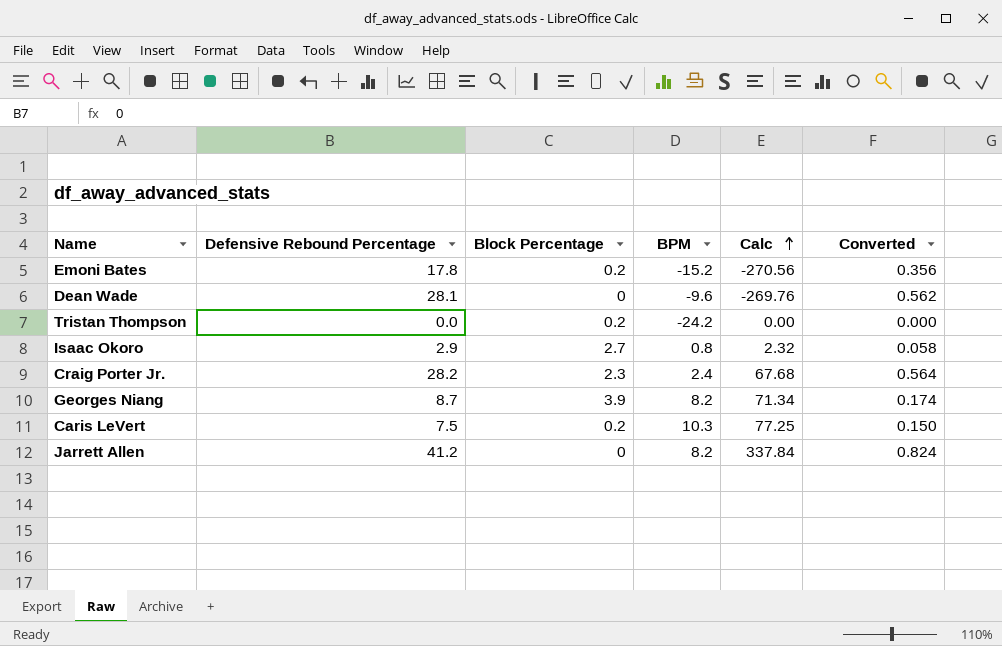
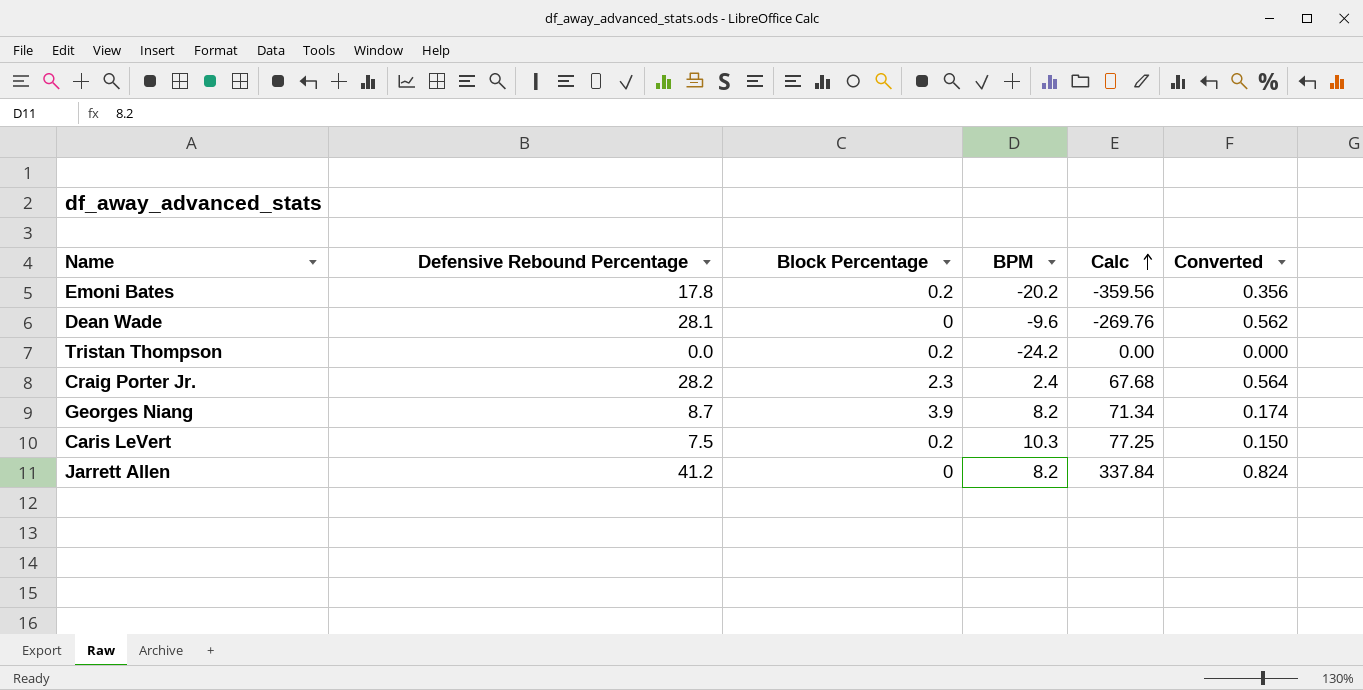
row Isaac Okoro: 2.9 | 2.7 | 0.8 | 2.32 | 0.058 -> none
Emoni Bates | BPM: -15.2 -> -20.2
Emoni Bates | Calc: -270.56 -> -359.56

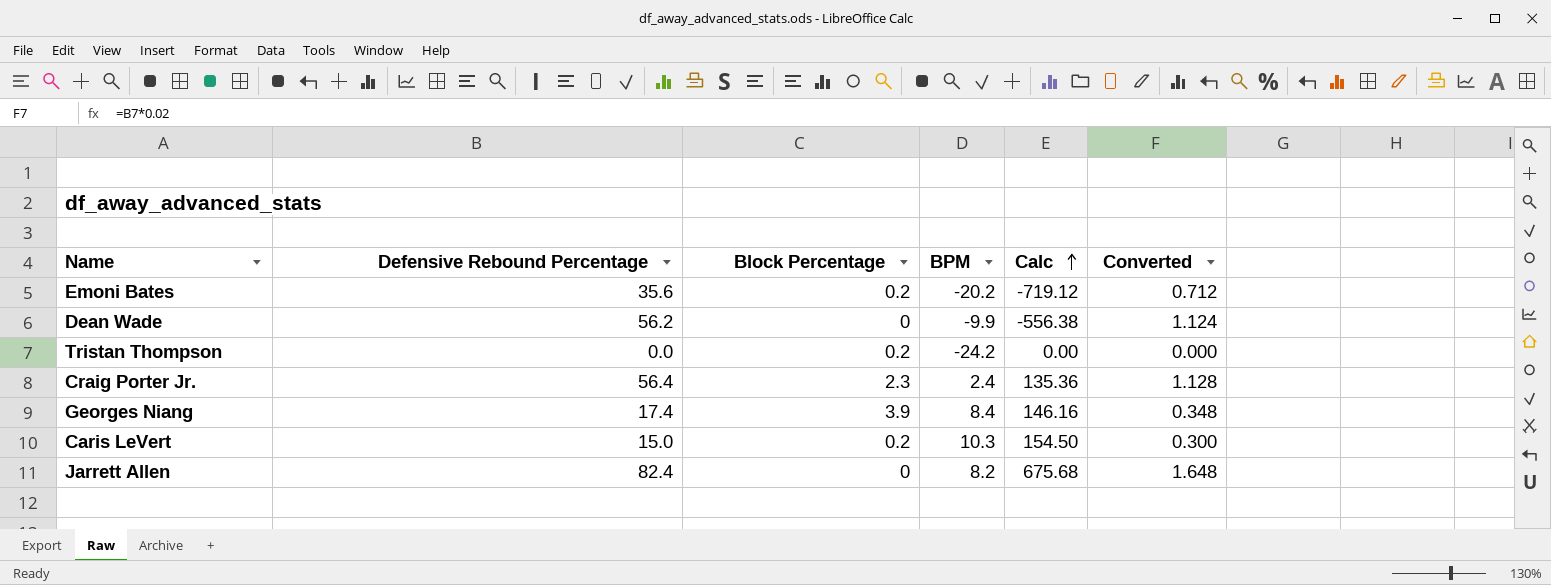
Emoni Bates | Defensive Rebound Percentage: 17.8 -> 35.6
Emoni Bates | Calc: -359.56 -> -719.12
Emoni Bates | Converted: 0.356 -> 0.712
Dean Wade | Defensive Rebound Percentage: 28.1 -> 56.2
Dean Wade | BPM: -9.6 -> -9.9
Dean Wade | Calc: -269.76 -> -556.38
Dean Wade | Converted: 0.562 -> 1.124
Craig Porter Jr. | Defensive Rebound Percentage: 28.2 -> 56.4
Craig Porter Jr. | Calc: 67.68 -> 135.36
Craig Porter Jr. | Converted: 0.564 -> 1.128
Georges Niang | Defensive Rebound Percentage: 8.7 -> 17.4
Georges Niang | BPM: 8.2 -> 8.4
Georges Niang | Calc: 71.34 -> 146.16
Georges Niang | Converted: 0.174 -> 0.348
Caris LeVert | Defensive Rebound Percentage: 7.5 -> 15.0
Caris LeVert | Calc: 77.25 -> 154.50
Caris LeVert | Converted: 0.150 -> 0.300
Jarrett Allen | Defensive Rebound Percentage: 41.2 -> 82.4
Jarrett Allen | Calc: 337.84 -> 675.68
Jarrett Allen | Converted: 0.824 -> 1.648

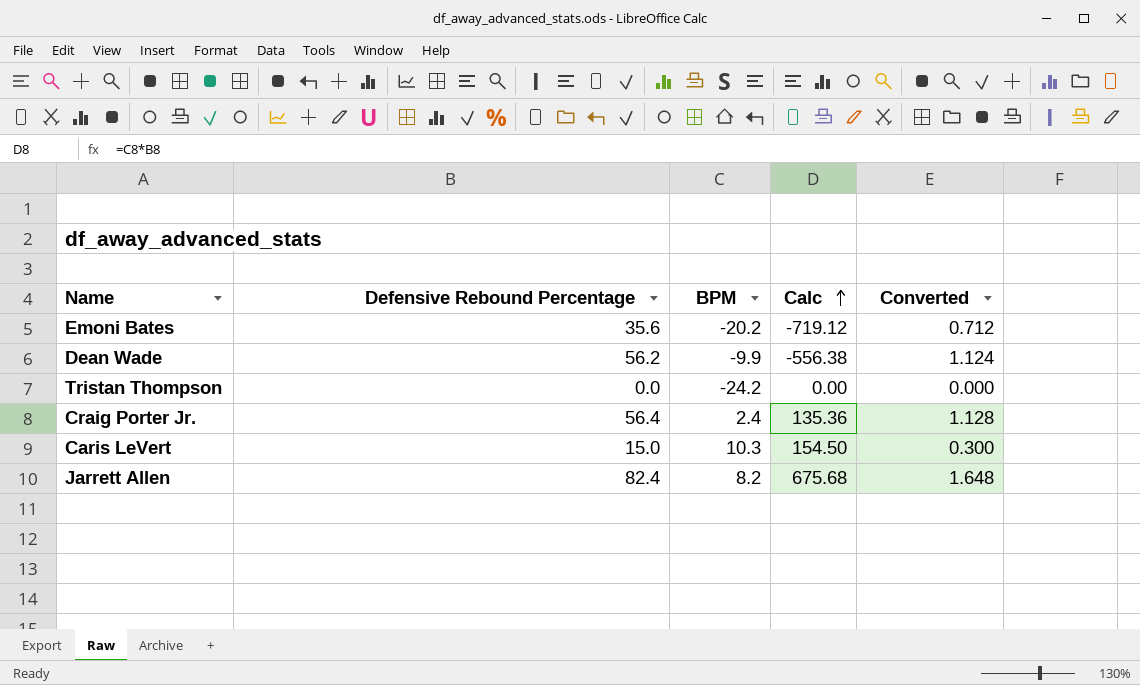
column Block Percentage | position: 3 -> none
row Georges Niang: 17.4 | 3.9 | 8.4 | 146.16 | 0.348 -> none

